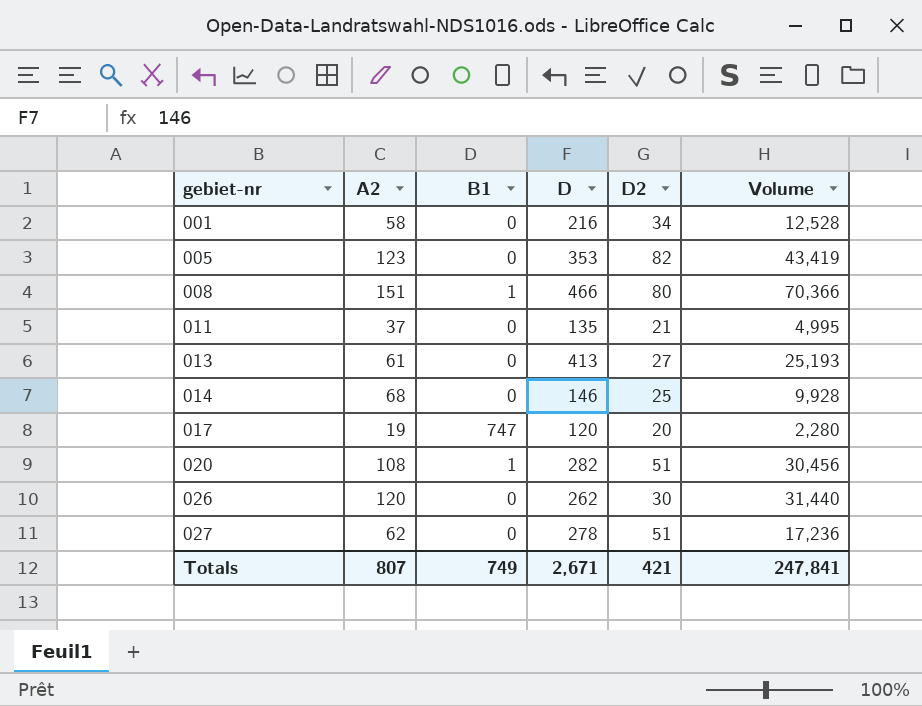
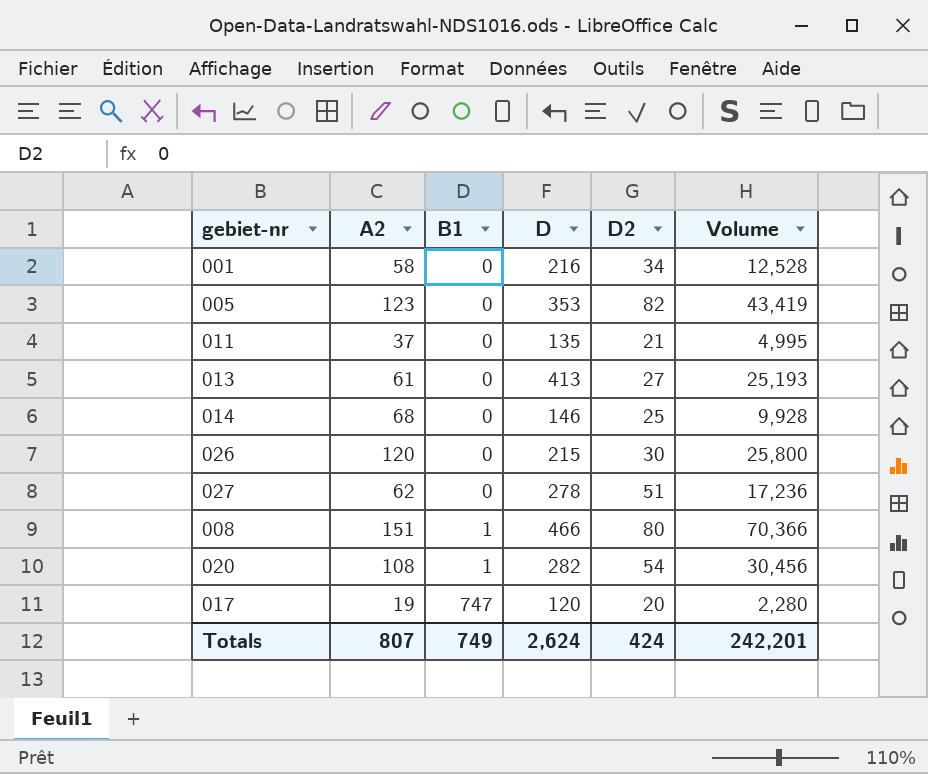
row order: gebiet-nr ascending -> B1 ascending
026 | D: 262 -> 215
026 | Volume: 31,440 -> 25,800
020 | D2: 51 -> 54
Totals | D: 2,671 -> 2,624
Totals | D2: 421 -> 424
Totals | Volume: 247,841 -> 242,201

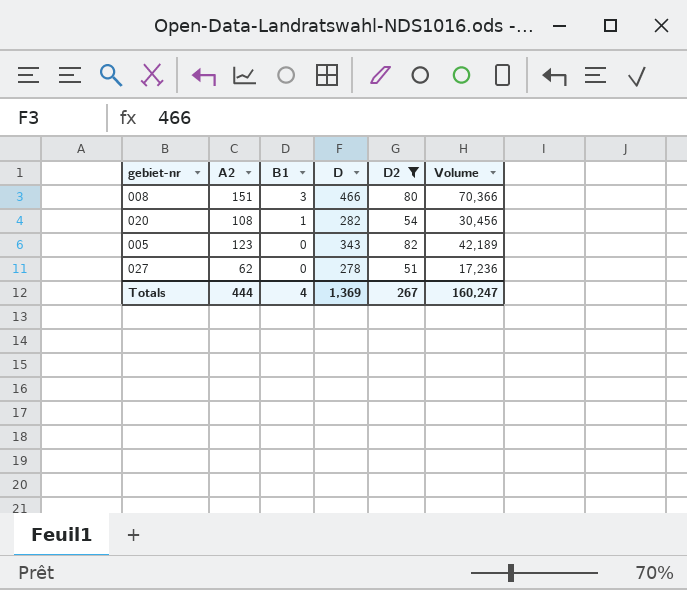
filter: none -> D2 >= 51
row order: B1 ascending -> B1 descending
008 | B1: 1 -> 3
005 | D: 353 -> 343
005 | Volume: 43,419 -> 42,189
Totals | A2: 807 -> 444
Totals | B1: 749 -> 4
Totals | D: 2,624 -> 1,369
Totals | D2: 424 -> 267
Totals | Volume: 242,201 -> 160,247

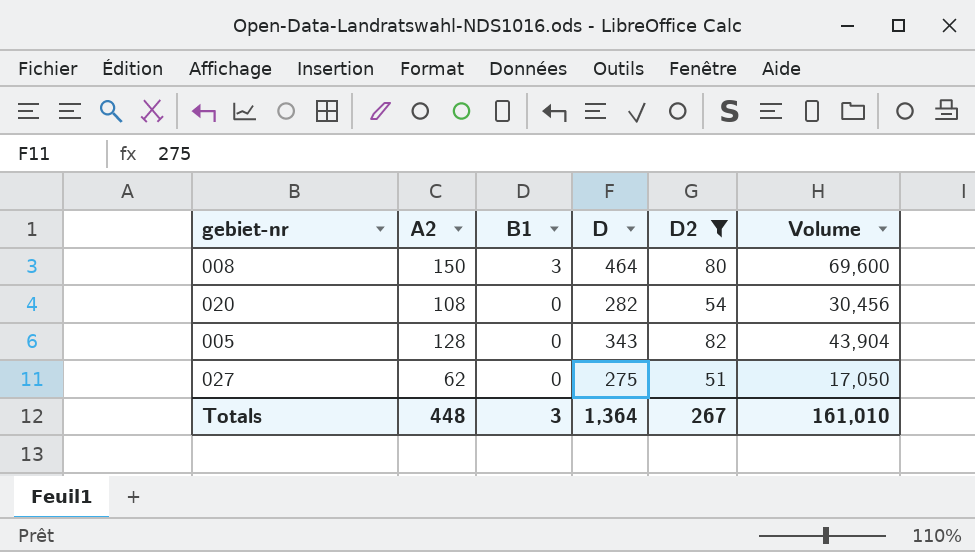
008 | A2: 151 -> 150
008 | D: 466 -> 464
008 | Volume: 70,366 -> 69,600
020 | B1: 1 -> 0
005 | A2: 123 -> 128
005 | Volume: 42,189 -> 43,904
027 | D: 278 -> 275
027 | Volume: 17,236 -> 17,050
Totals | A2: 444 -> 448
Totals | B1: 4 -> 3
Totals | D: 1,369 -> 1,364
Totals | Volume: 160,247 -> 161,010

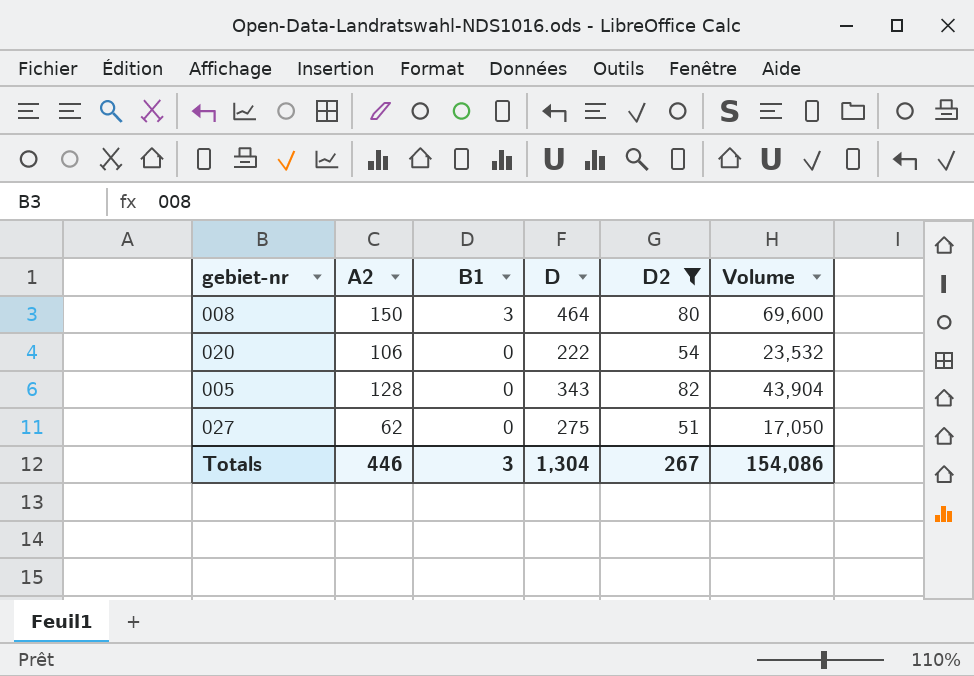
020 | A2: 108 -> 106
020 | D: 282 -> 222
020 | Volume: 30,456 -> 23,532
Totals | A2: 448 -> 446
Totals | D: 1,364 -> 1,304
Totals | Volume: 161,010 -> 154,086

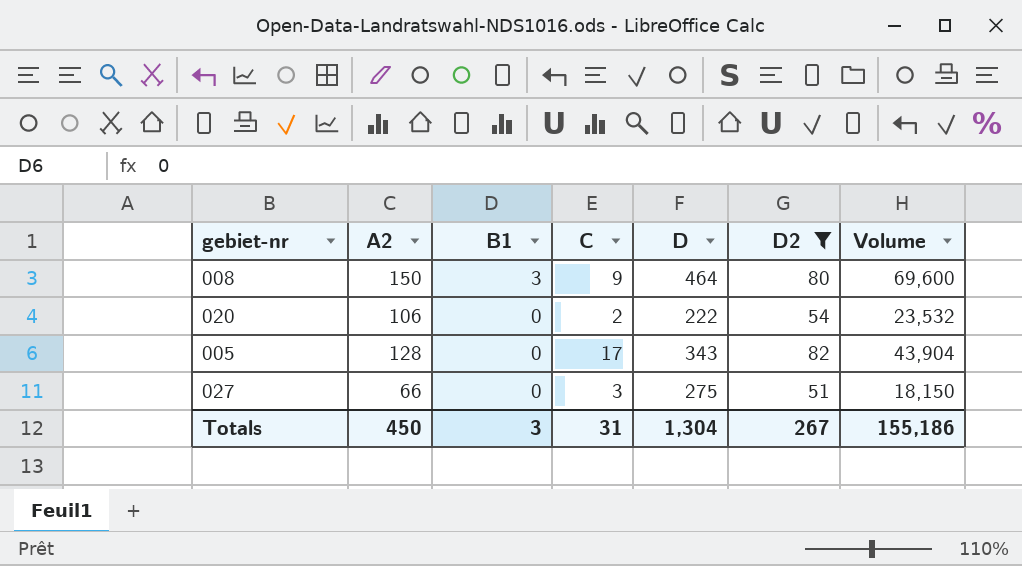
column C | position: none -> 4
027 | A2: 62 -> 66
027 | Volume: 17,050 -> 18,150
Totals | A2: 446 -> 450
Totals | Volume: 154,086 -> 155,186

